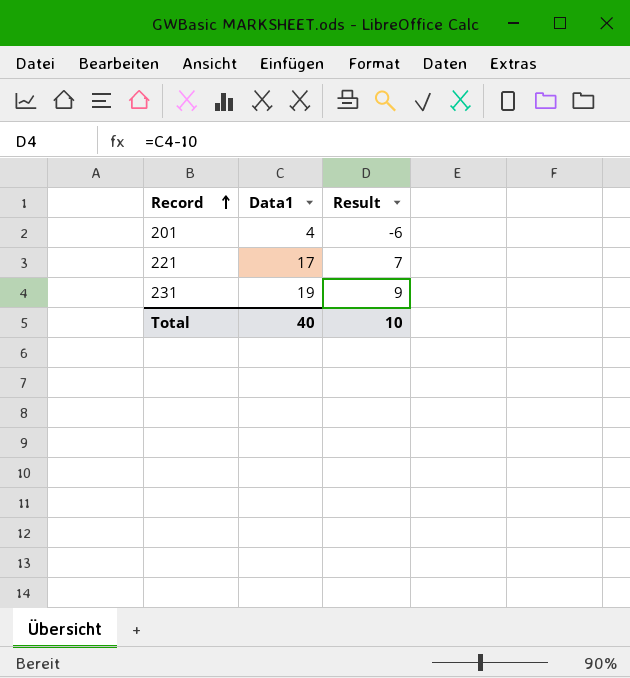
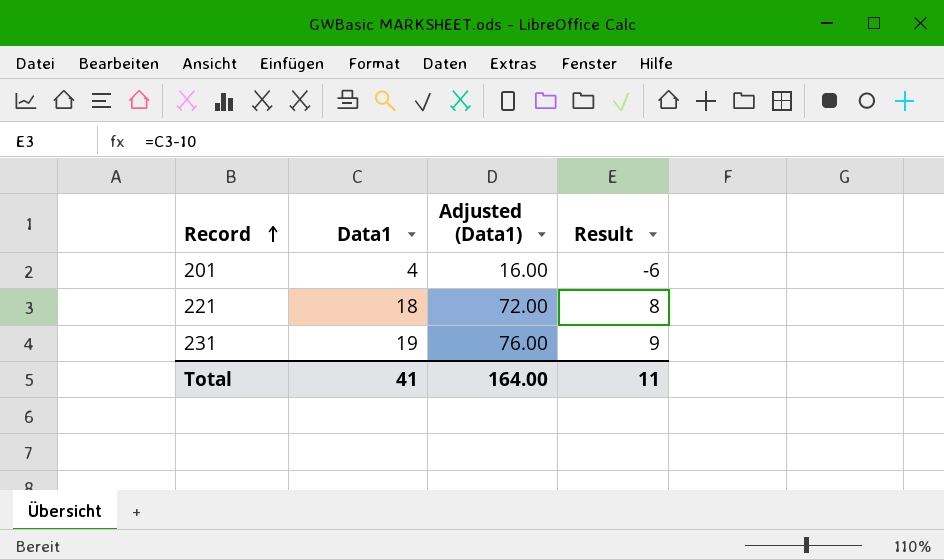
column Adjusted (Data1) | formula: none -> [Data1] * 4
221 | Data1: 17 -> 18
221 | Result: 7 -> 8
Total | Data1: 40 -> 41
Total | Result: 10 -> 11

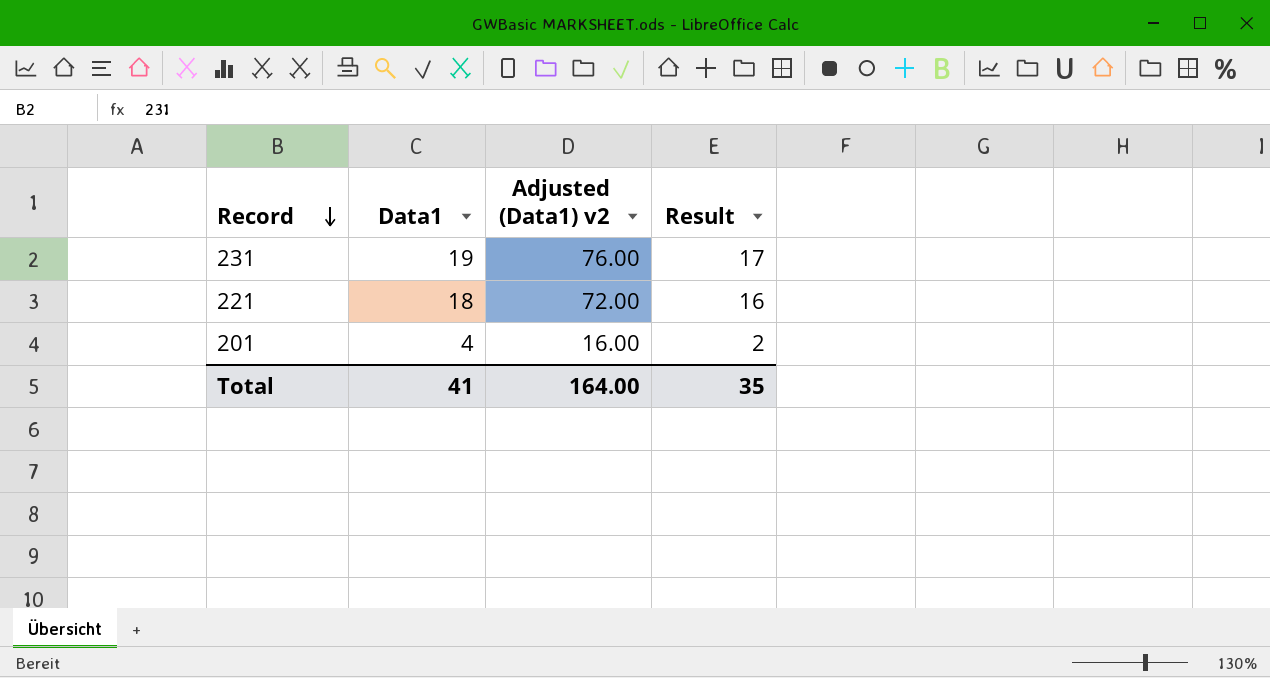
row order: Record ascending -> Record descending
column name: Adjusted (Data1) -> Adjusted (Data1) v2
column Result | formula: [Data1] - 10 -> [Data1] - 2
Total | Result: 11 -> 35

